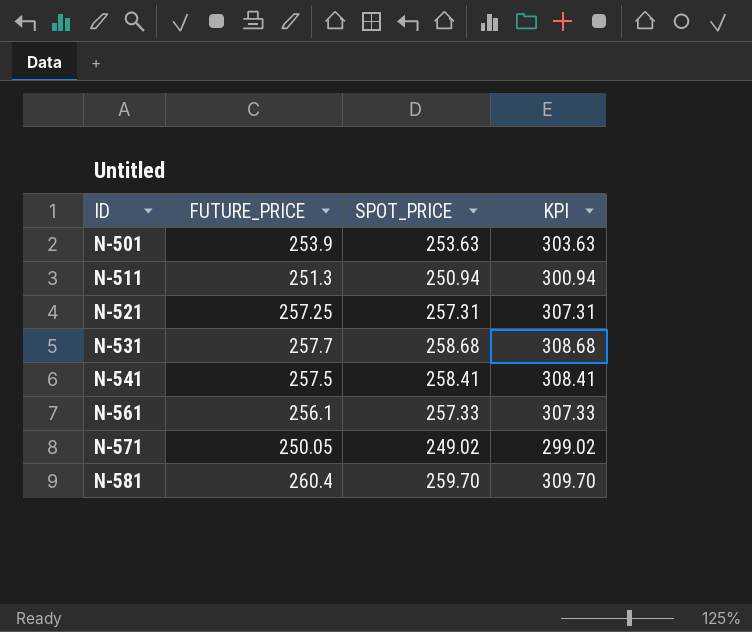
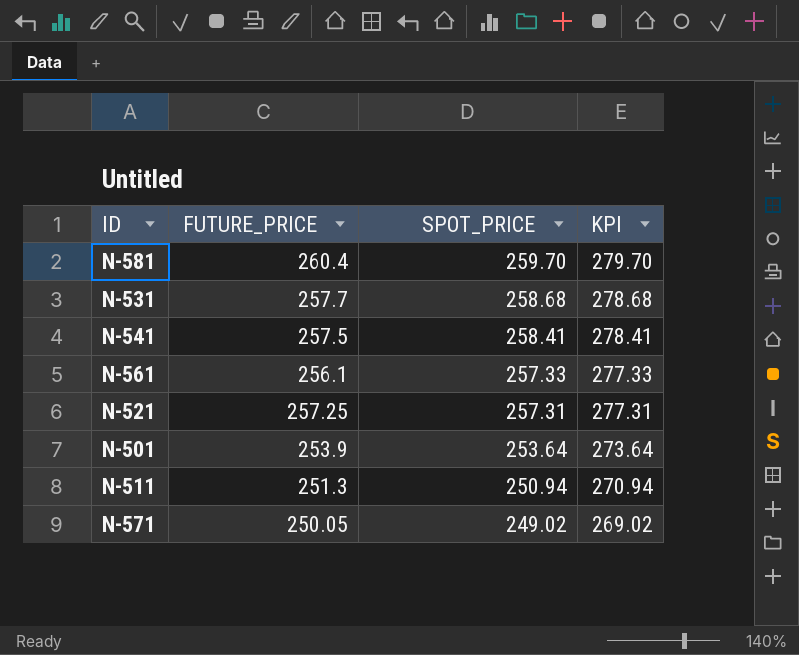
row order: ID ascending -> SPOT_PRICE descending
column KPI | formula: [SPOT_PRICE] + 50 -> [SPOT_PRICE] + 20
N-501 | SPOT_PRICE: 253.63 -> 253.64

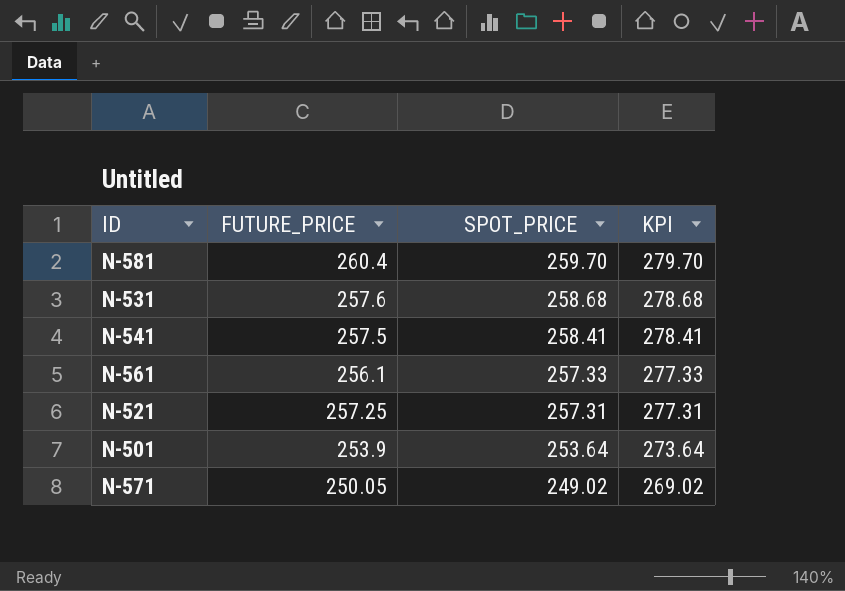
row N-511: 251.3 | 250.94 | 270.94 -> none
N-531 | FUTURE_PRICE: 257.7 -> 257.6

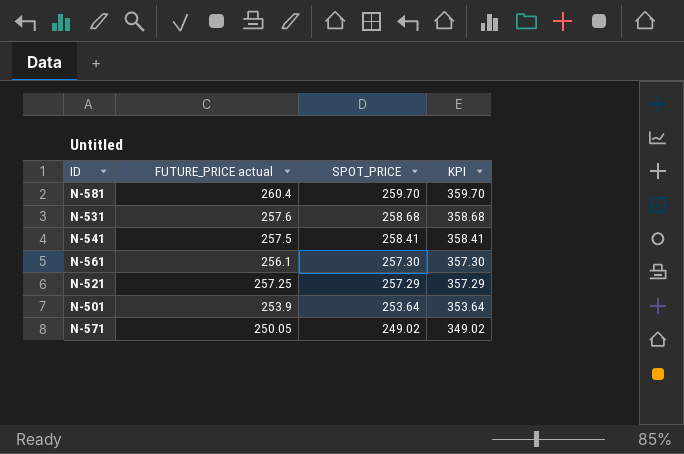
column name: FUTURE_PRICE -> FUTURE_PRICE actual
column KPI | formula: [SPOT_PRICE] + 20 -> [SPOT_PRICE] + 100
N-561 | SPOT_PRICE: 257.33 -> 257.30
N-521 | SPOT_PRICE: 257.31 -> 257.29

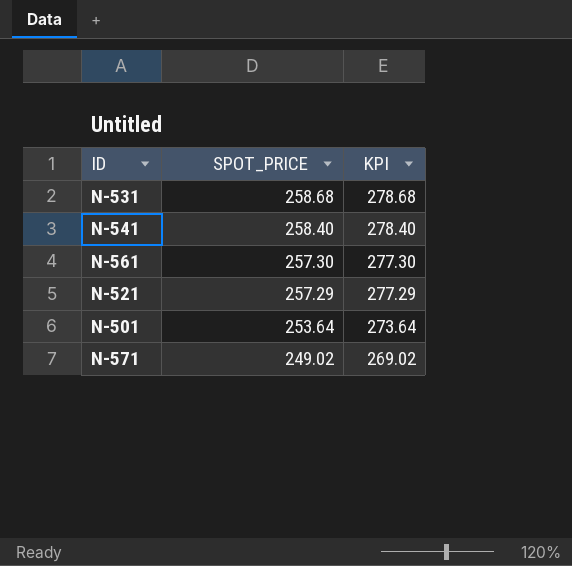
column FUTURE_PRICE actual | position: 2 -> none
column KPI | formula: [SPOT_PRICE] + 100 -> [SPOT_PRICE] + 20
row N-581: 260.4 | 259.70 | 359.70 -> none
N-541 | SPOT_PRICE: 258.41 -> 258.40

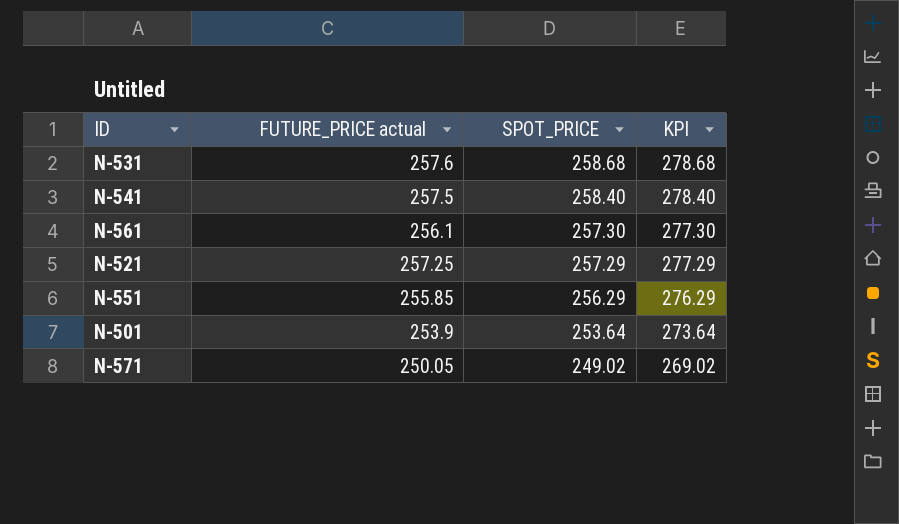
column FUTURE_PRICE actual | position: none -> 2
row N-551: none -> 255.85 | 256.29 | 276.29

